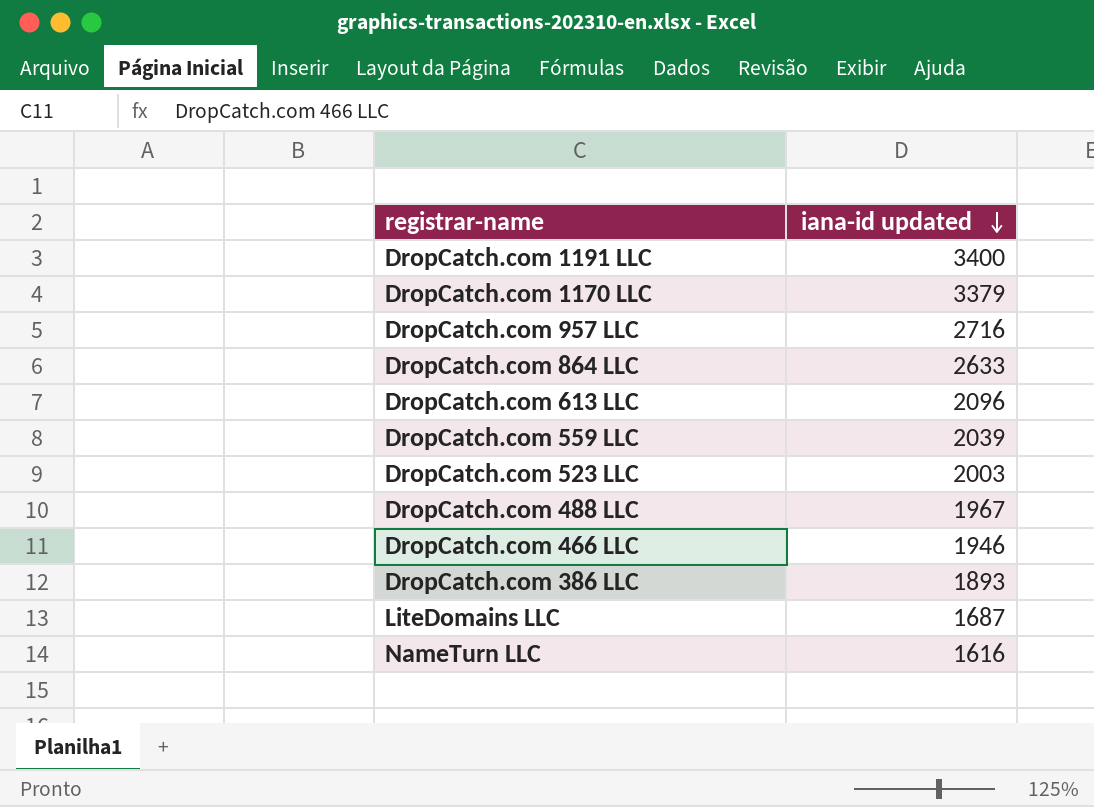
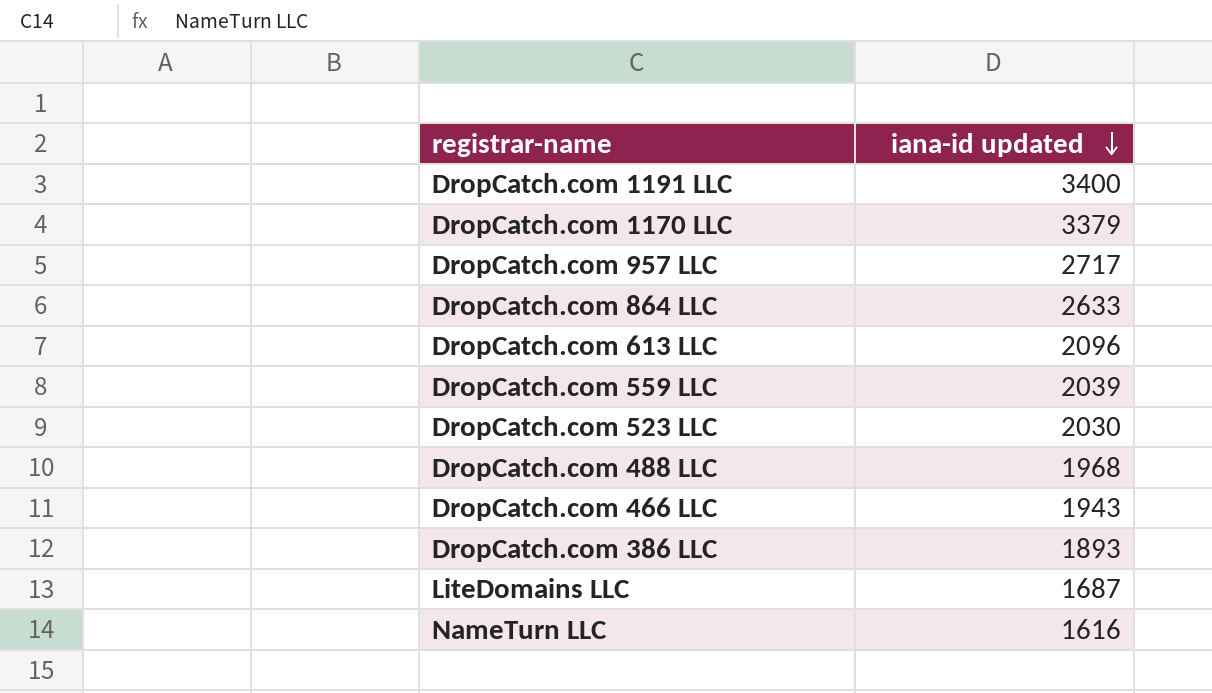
DropCatch.com 957 LLC | iana-id updated: 2716 -> 2717
DropCatch.com 523 LLC | iana-id updated: 2003 -> 2030
DropCatch.com 488 LLC | iana-id updated: 1967 -> 1968
DropCatch.com 466 LLC | iana-id updated: 1946 -> 1943

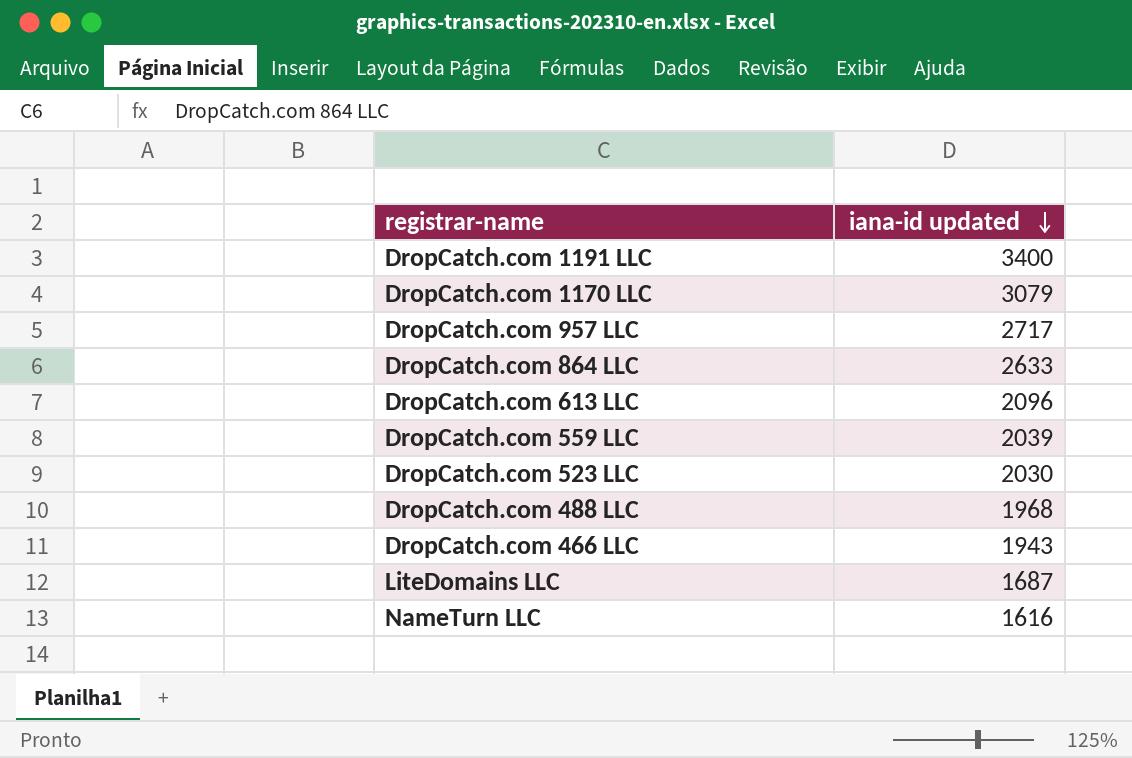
row DropCatch.com 386 LLC: 1893 -> none
DropCatch.com 1170 LLC | iana-id updated: 3379 -> 3079

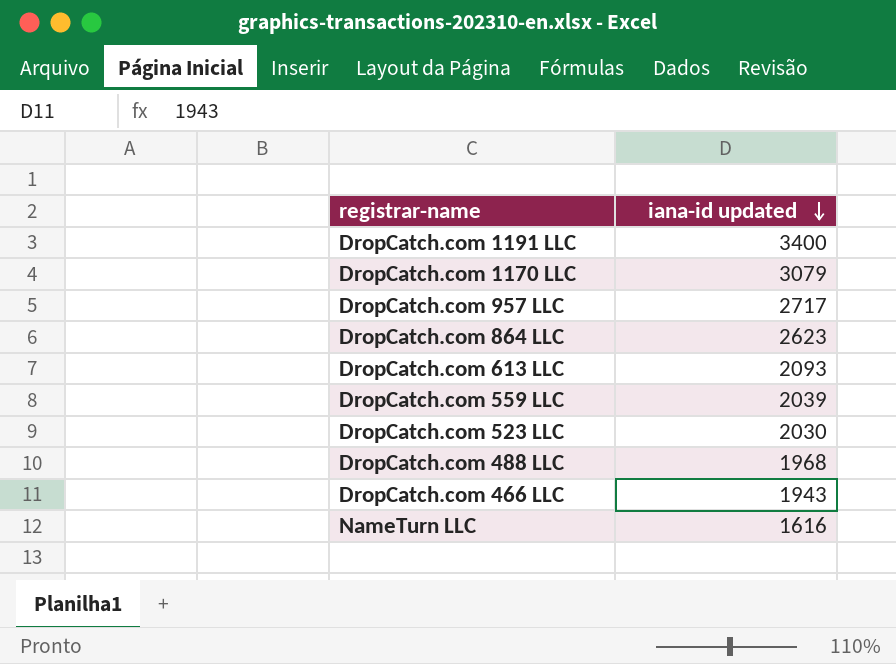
row LiteDomains LLC: 1687 -> none
DropCatch.com 864 LLC | iana-id updated: 2633 -> 2623
DropCatch.com 613 LLC | iana-id updated: 2096 -> 2093

